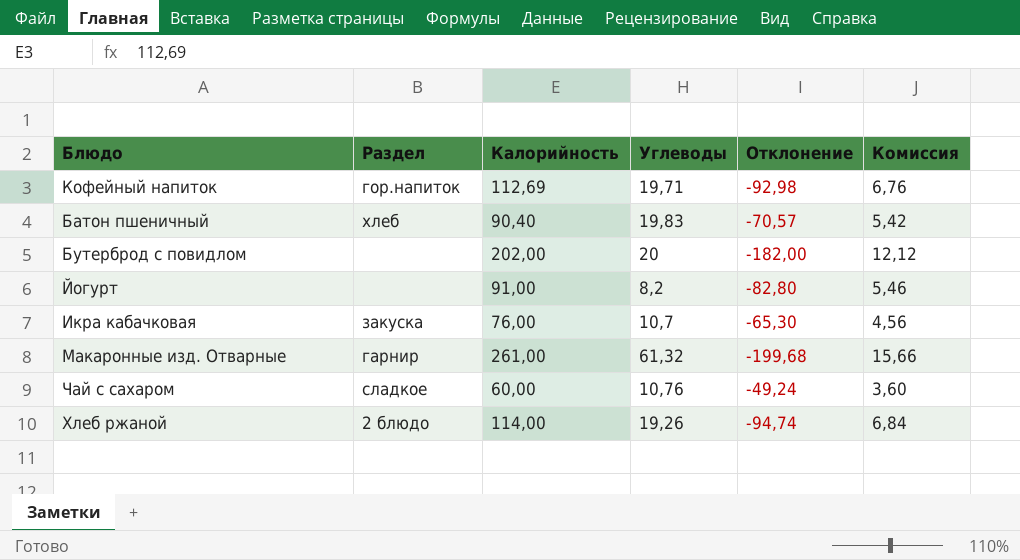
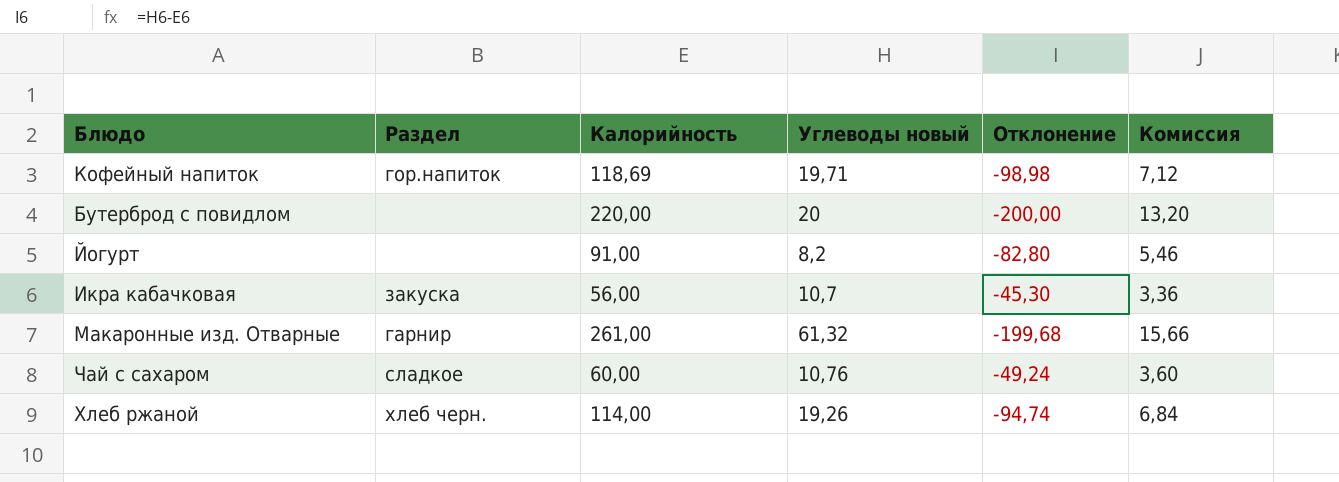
column name: Углеводы -> Углеводы новый
row Батон пшеничный: хлеб | 90,40 | 19,83 | -70,57 | 5,42 -> none
Кофейный напиток | Калорийность: 112,69 -> 118,69
Кофейный напиток | Отклонение: -92,98 -> -98,98
Кофейный напиток | Комиссия: 6,76 -> 7,12
Бутерброд с повидлом | Калорийность: 202,00 -> 220,00
Бутерброд с повидлом | Отклонение: -182,00 -> -200,00
Бутерброд с повидлом | Комиссия: 12,12 -> 13,20
Икра кабачковая | Калорийность: 76,00 -> 56,00
Икра кабачковая | Отклонение: -65,30 -> -45,30
Икра кабачковая | Комиссия: 4,56 -> 3,36
Хлеб ржаной | Раздел: 2 блюдо -> хлеб черн.

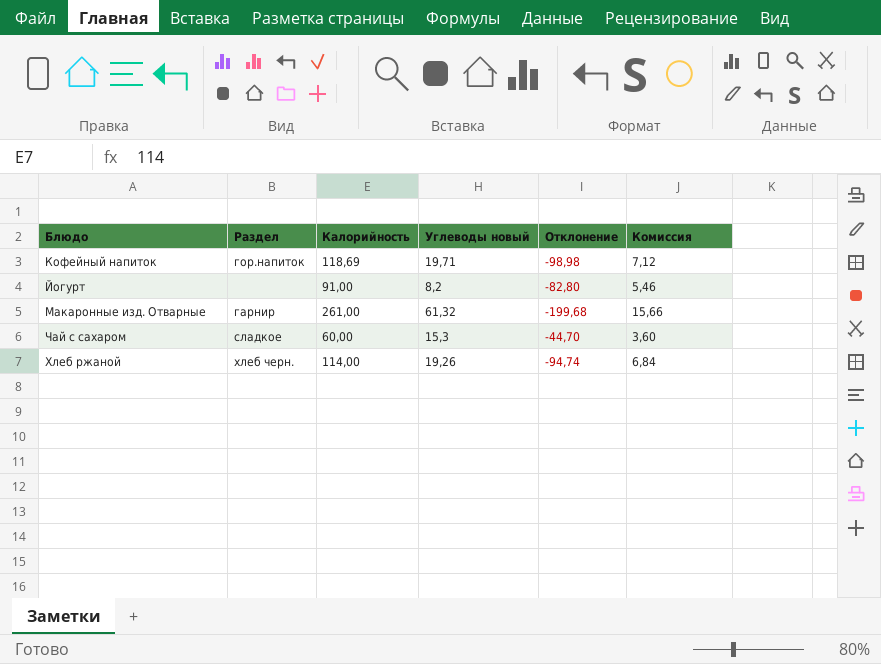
row Бутерброд с повидлом: none | 220,00 | 20 | -200,00 | 13,20 -> none
row Икра кабачковая: закуска | 56,00 | 10,7 | -45,30 | 3,36 -> none
Чай с сахаром | Углеводы новый: 10,76 -> 15,3
Чай с сахаром | Отклонение: -49,24 -> -44,70

